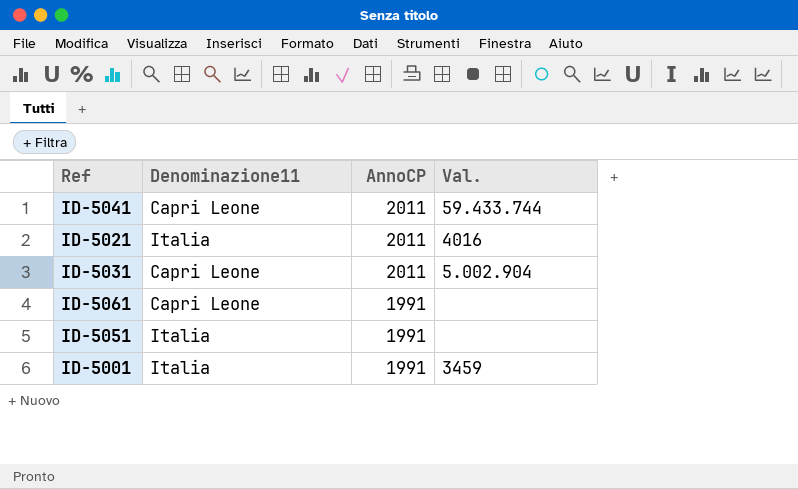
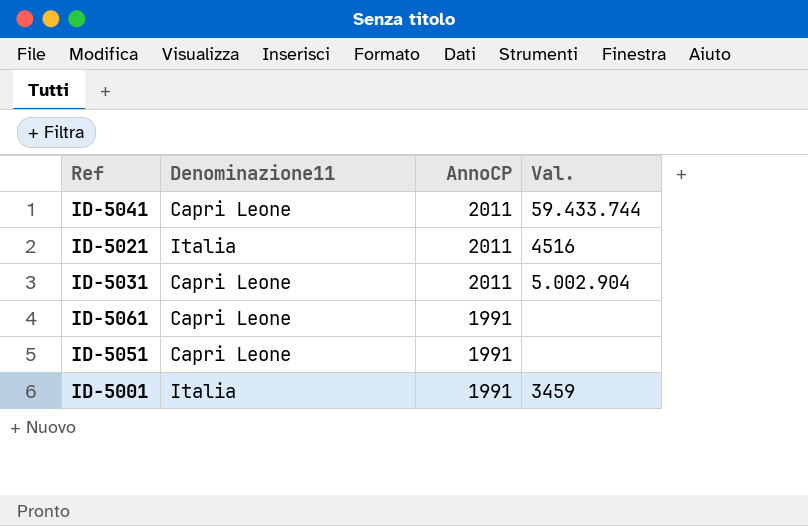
ID-5021 | Val.: 4016 -> 4516
ID-5051 | Denominazione11: Italia -> Capri Leone

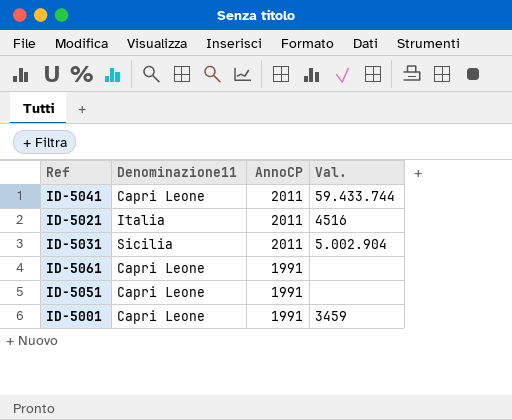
ID-5031 | Denominazione11: Capri Leone -> Sicilia
ID-5001 | Denominazione11: Italia -> Capri Leone

